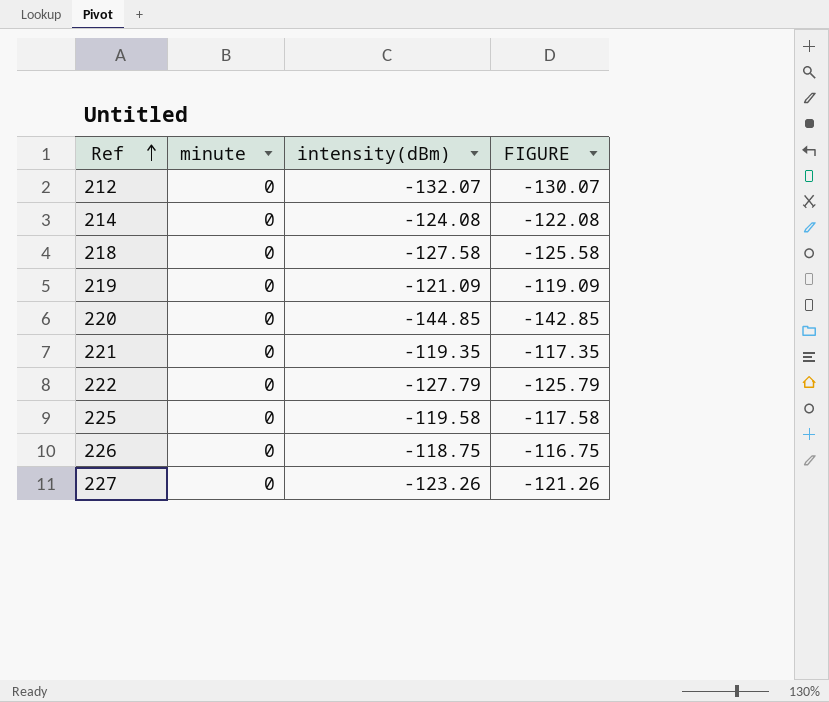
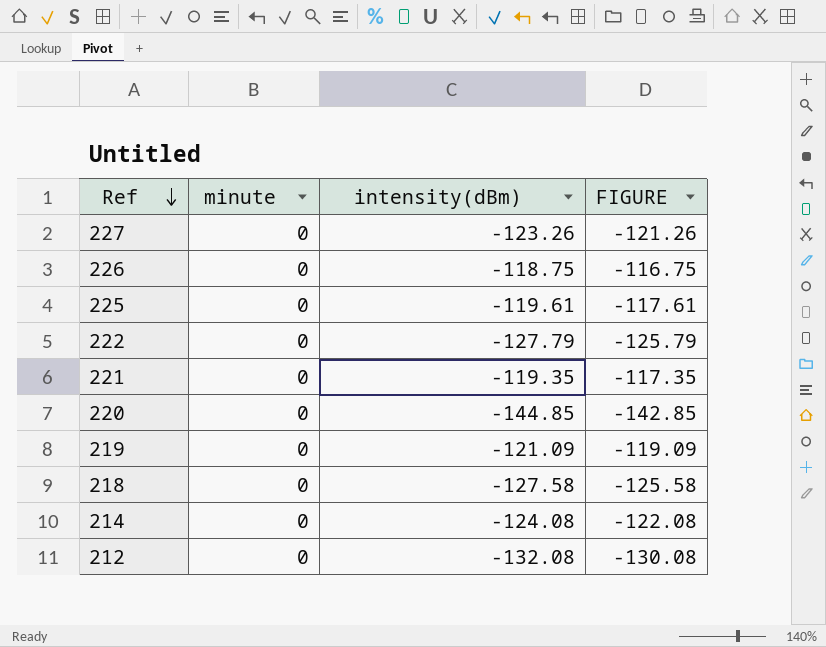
row order: Ref ascending -> Ref descending
225 | intensity(dBm): -119.58 -> -119.61
225 | FIGURE: -117.58 -> -117.61
212 | intensity(dBm): -132.07 -> -132.08
212 | FIGURE: -130.07 -> -130.08

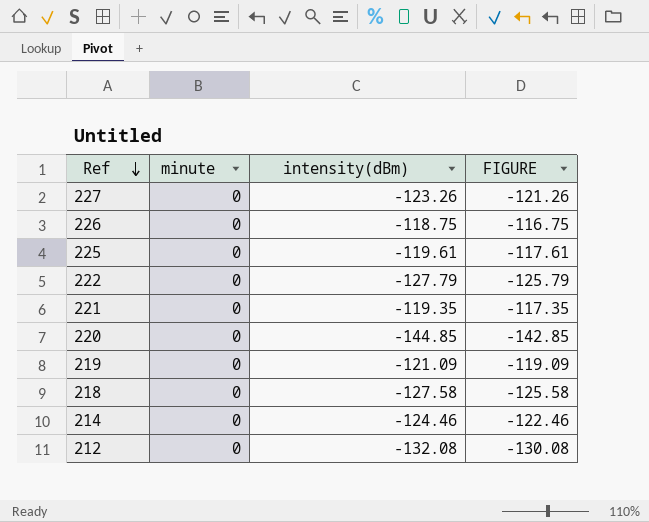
214 | intensity(dBm): -124.08 -> -124.46
214 | FIGURE: -122.08 -> -122.46

